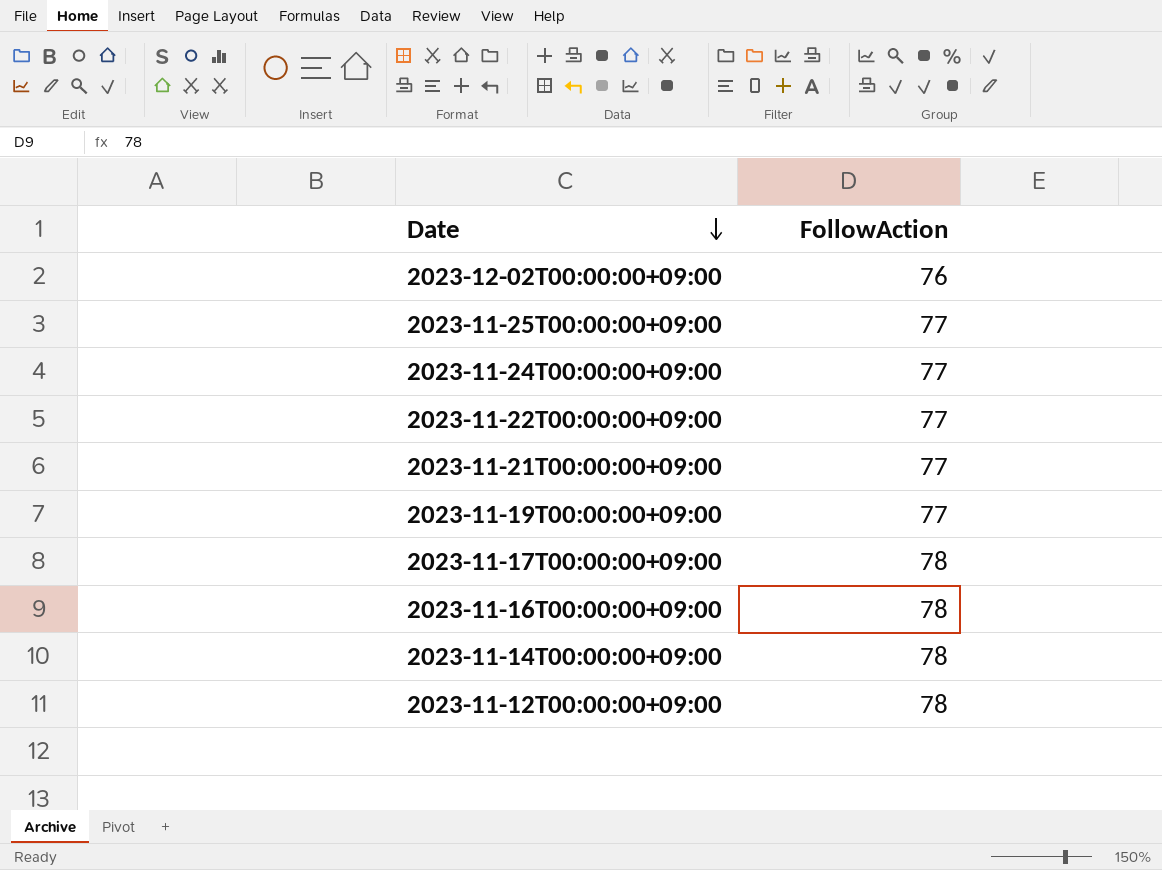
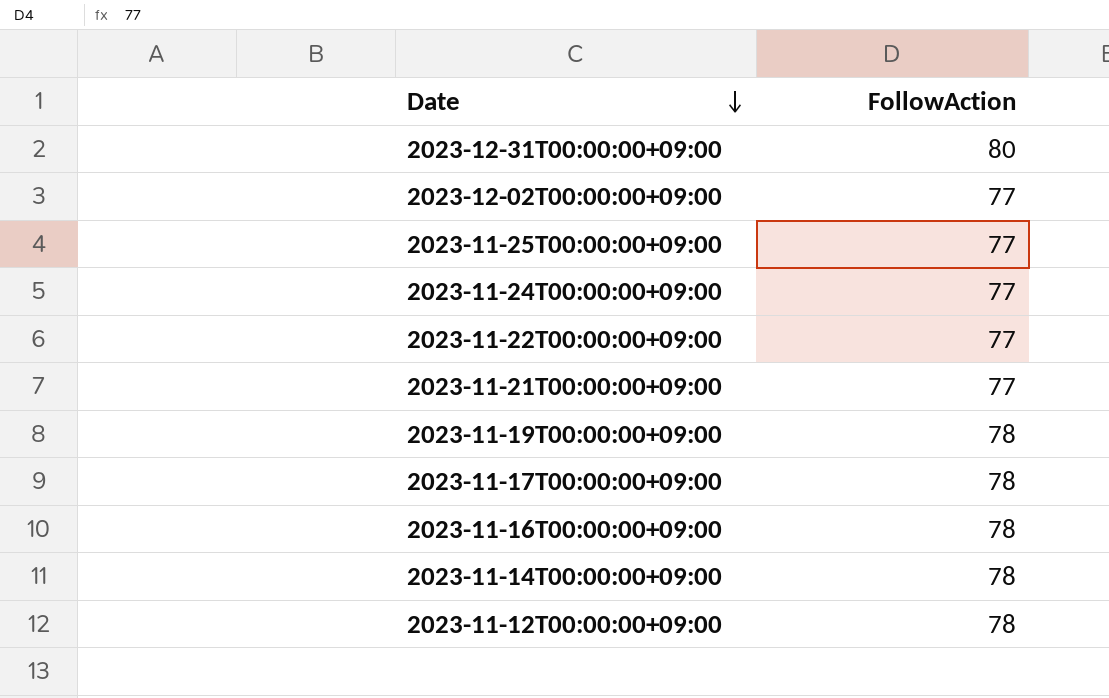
row 2023-12-31T00:00:00+09:00: none -> 80
2023-12-02T00:00:00+09:00 | FollowAction: 76 -> 77
2023-11-19T00:00:00+09:00 | FollowAction: 77 -> 78

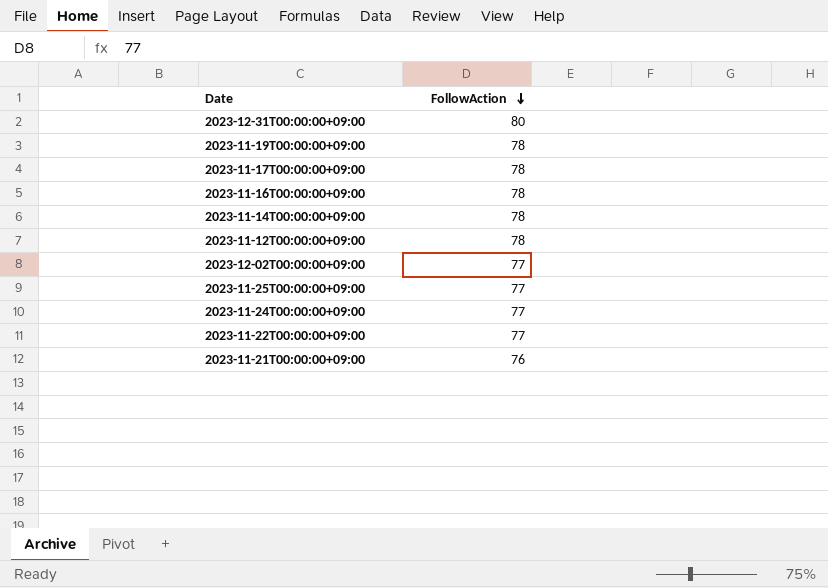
row order: Date descending -> FollowAction descending
2023-11-21T00:00:00+09:00 | FollowAction: 77 -> 76

